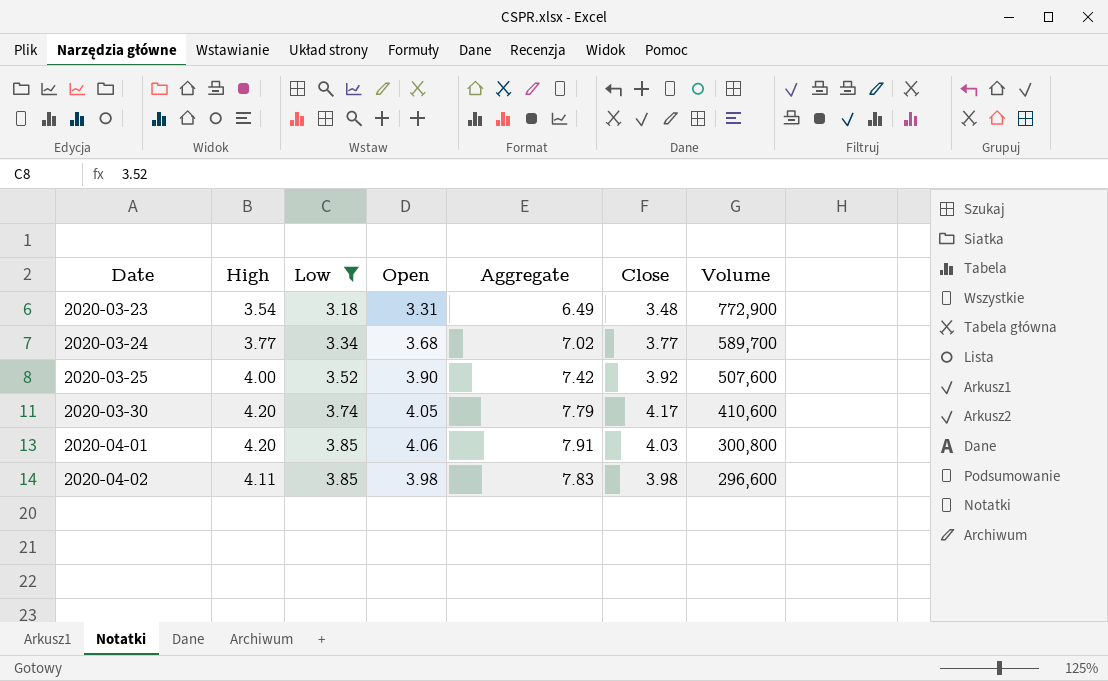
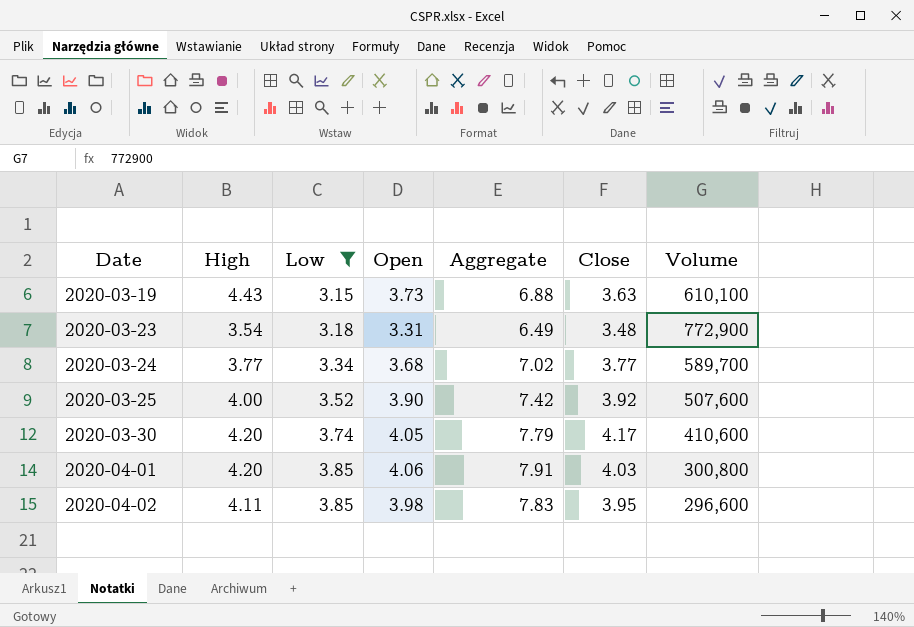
row 2020-03-19: none -> 4.43 | 3.15 | 3.73 | 6.88 | 3.63 | 610,100
2020-04-02 | Close: 3.98 -> 3.95

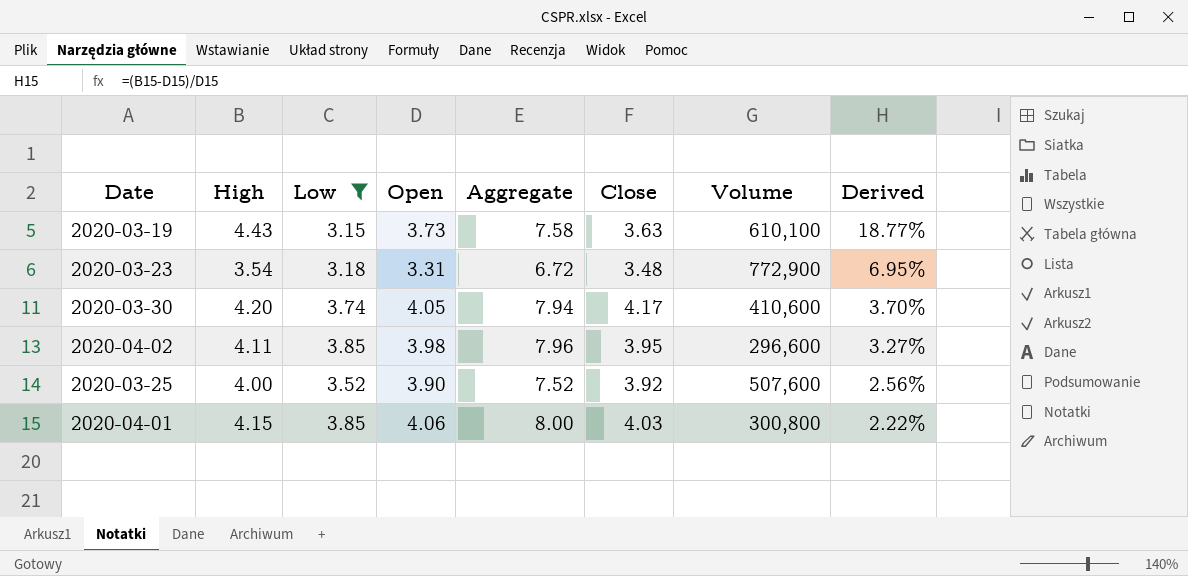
row order: Date ascending -> Derived descending
column Aggregate | formula: [Low] + [Open] -> [High] + [Low]
column Derived | formula: none -> ([High] - [Open]) / [Open]
row 2020-03-24: 3.77 | 3.34 | 3.68 | 7.02 | 3.77 | 589,700 -> none
2020-04-01 | High: 4.20 -> 4.15

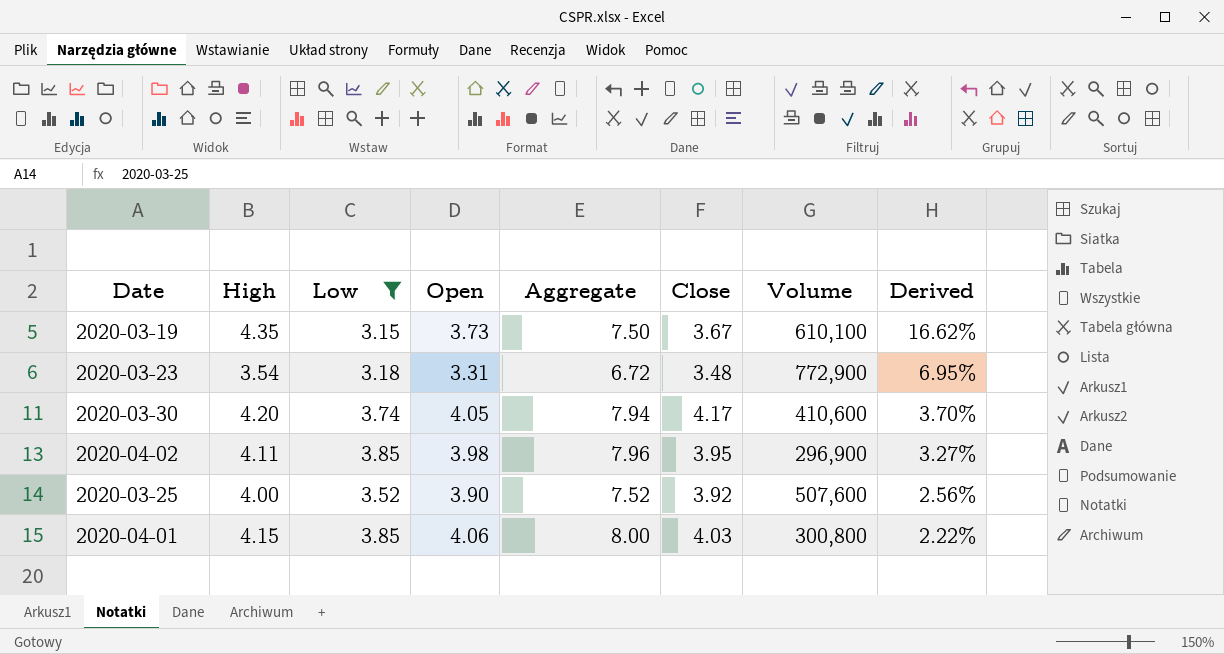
2020-03-19 | High: 4.43 -> 4.35
2020-03-19 | Aggregate: 7.58 -> 7.50
2020-03-19 | Close: 3.63 -> 3.67
2020-03-19 | Derived: 18.77% -> 16.62%
2020-04-02 | Volume: 296,600 -> 296,900

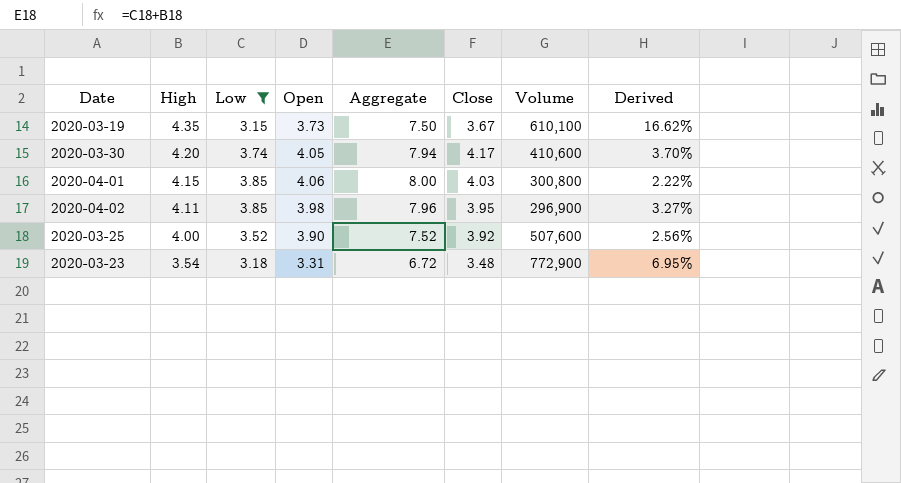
row order: Derived descending -> High descending

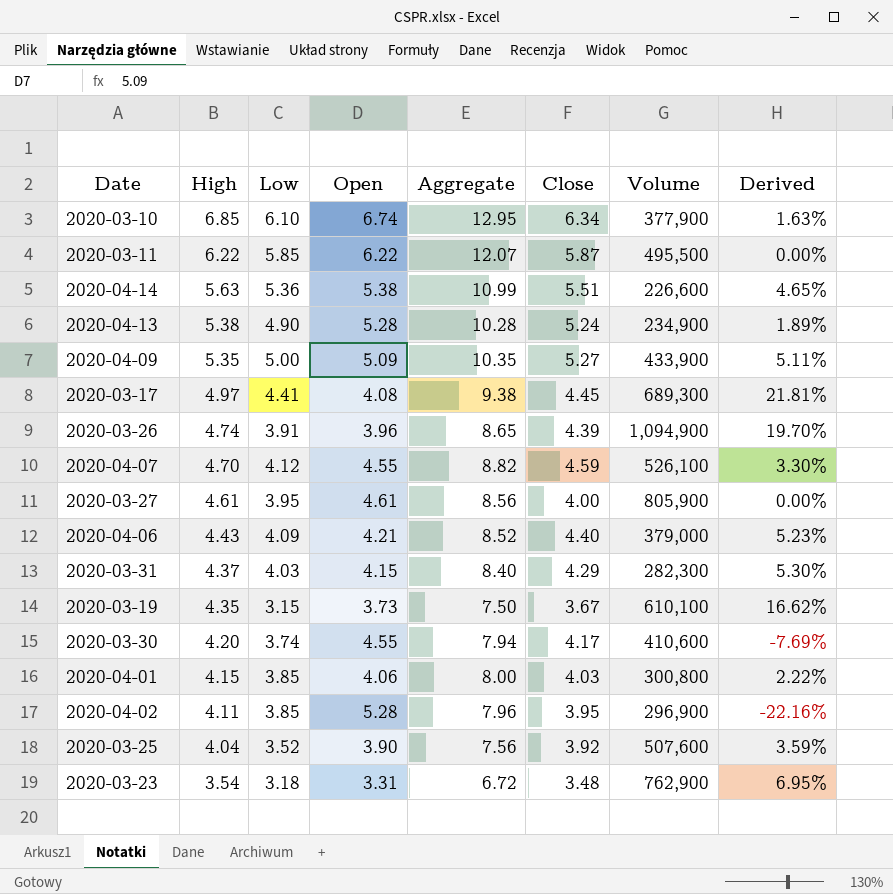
filter: Low <= 3.85 -> none
2020-03-30 | Open: 4.05 -> 4.55
2020-03-30 | Derived: 3.70% -> -7.69%
2020-04-02 | Open: 3.98 -> 5.28
2020-04-02 | Derived: 3.27% -> -22.16%
2020-03-25 | High: 4.00 -> 4.04
2020-03-25 | Aggregate: 7.52 -> 7.56
2020-03-25 | Derived: 2.56% -> 3.59%
2020-03-23 | Volume: 772,900 -> 762,900

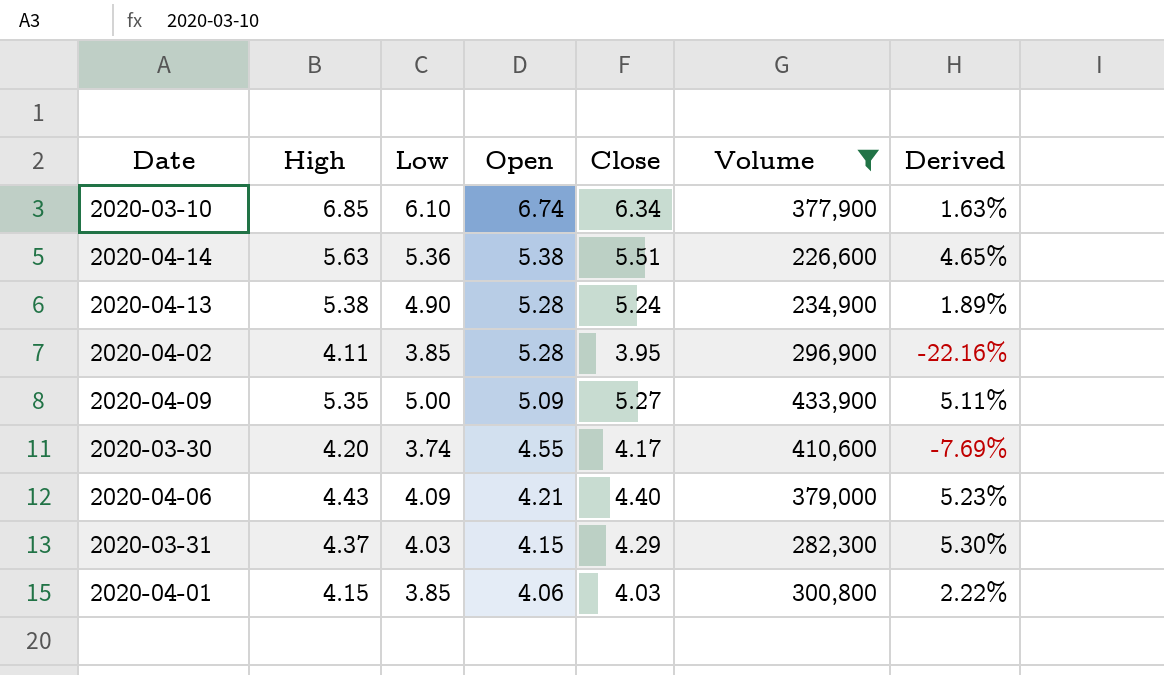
filter: none -> Volume <= 433,900
row order: High descending -> Open descending
column Aggregate | formula: [High] + [Low] -> none

